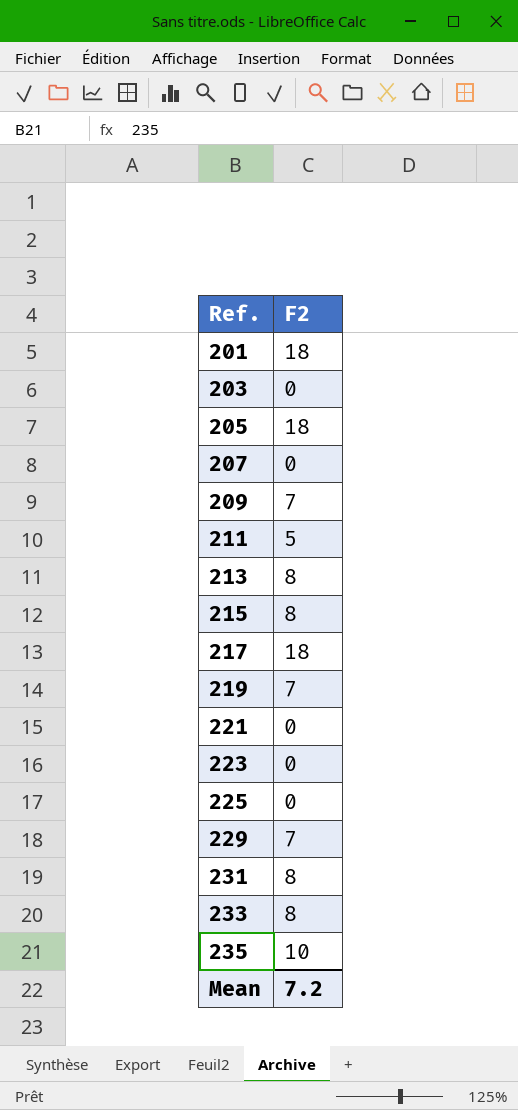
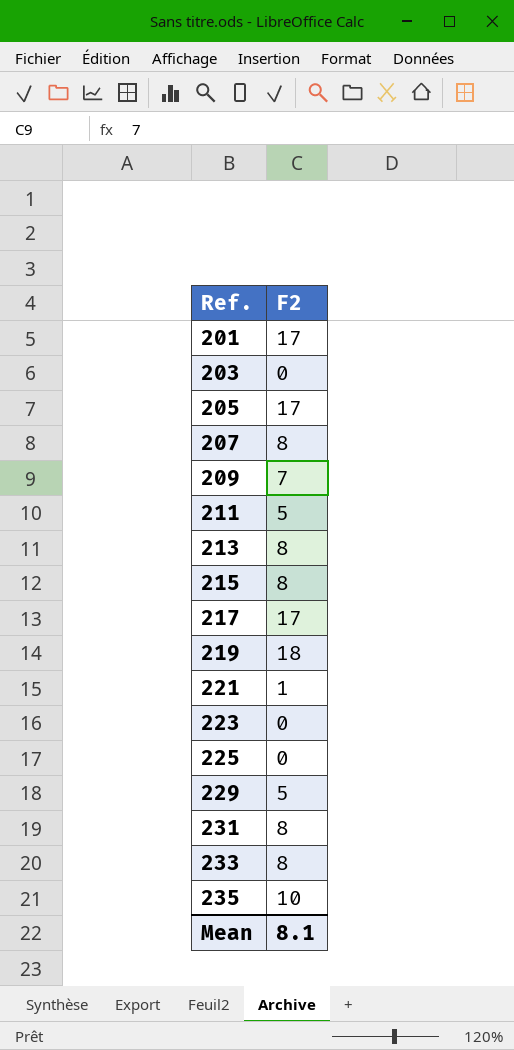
201 | F2: 18 -> 17
205 | F2: 18 -> 17
207 | F2: 0 -> 8
217 | F2: 18 -> 17
219 | F2: 7 -> 18
221 | F2: 0 -> 1
229 | F2: 7 -> 5
Mean | F2: 7.2 -> 8.1

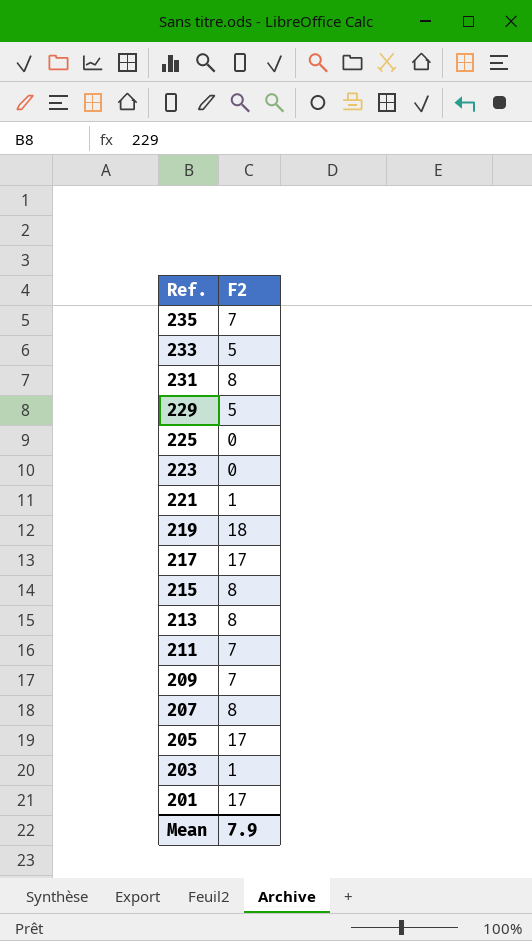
row order: Ref. ascending -> Ref. descending
235 | F2: 10 -> 7
233 | F2: 8 -> 5
211 | F2: 5 -> 7
203 | F2: 0 -> 1
Mean | F2: 8.1 -> 7.9

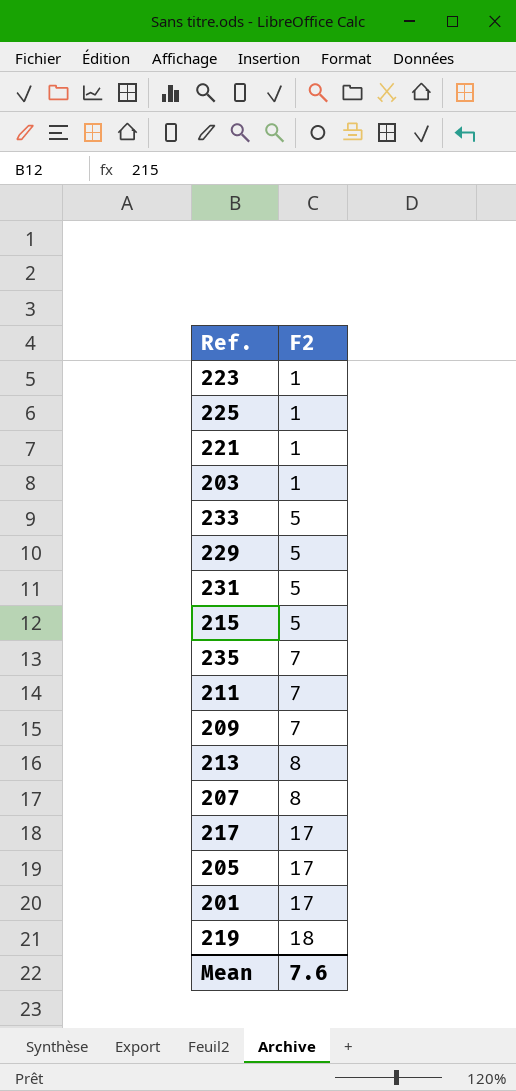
row order: Ref. descending -> F2 ascending
223 | F2: 0 -> 1
225 | F2: 0 -> 1
231 | F2: 8 -> 5
215 | F2: 8 -> 5
Mean | F2: 7.9 -> 7.6

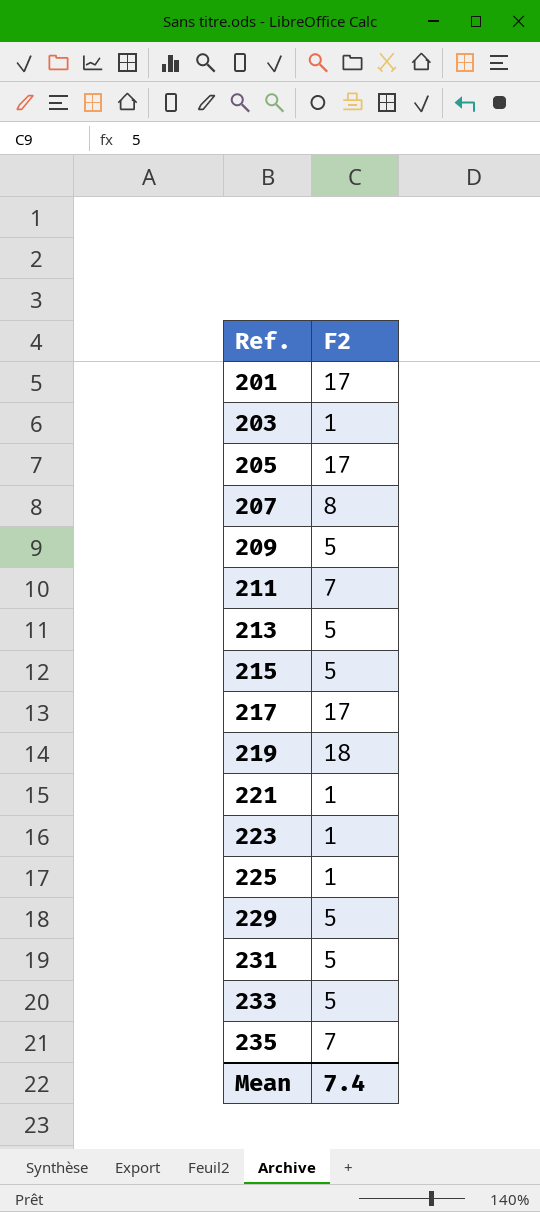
row order: F2 ascending -> Ref. ascending
209 | F2: 7 -> 5
213 | F2: 8 -> 5
Mean | F2: 7.6 -> 7.4

